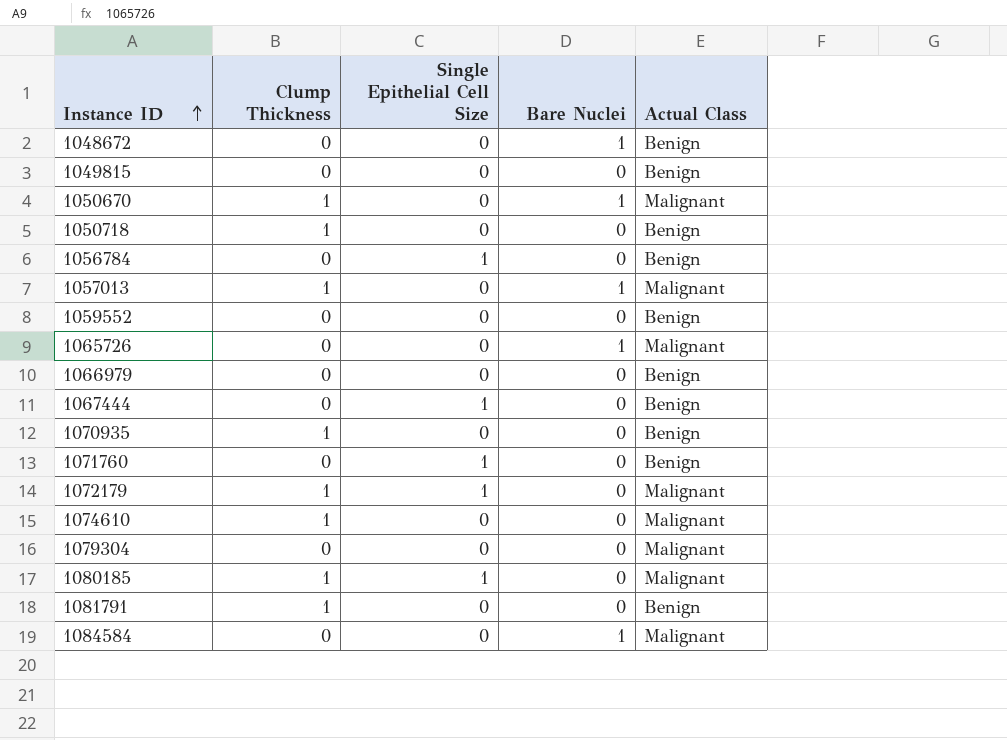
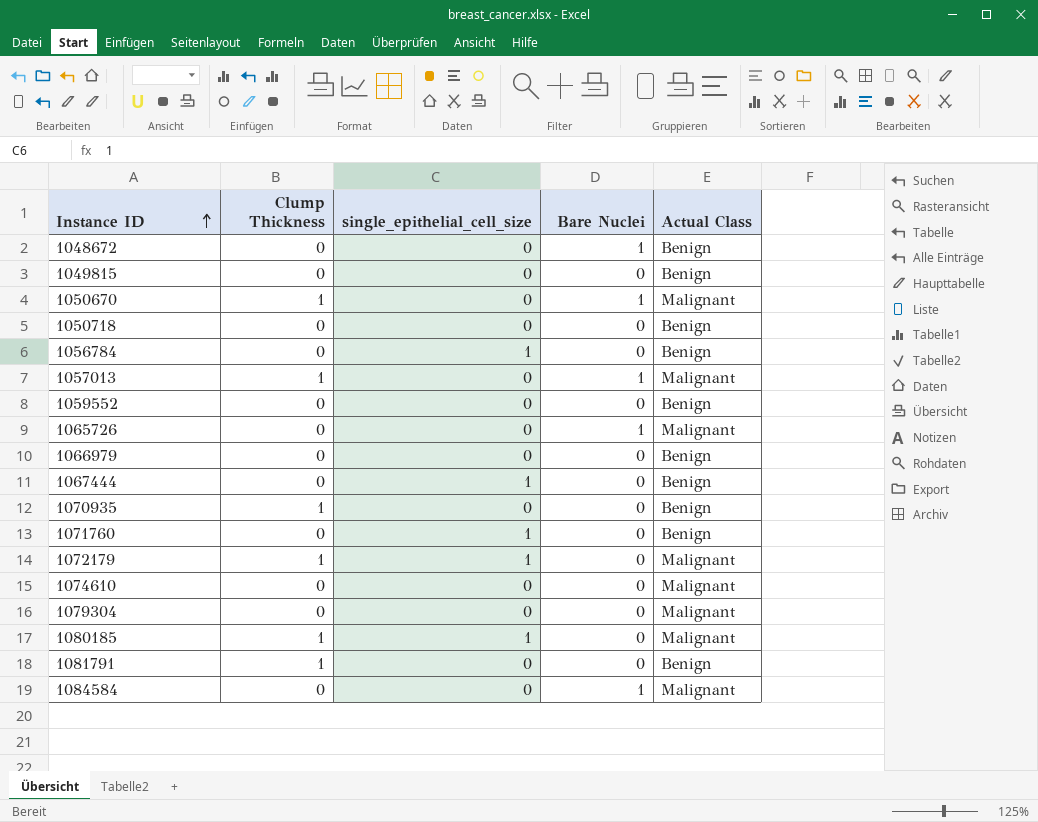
column name: Single Epithelial Cell Size -> single_epithelial_cell_size
1050718 | Clump Thickness: 1 -> 0
1074610 | Clump Thickness: 1 -> 0

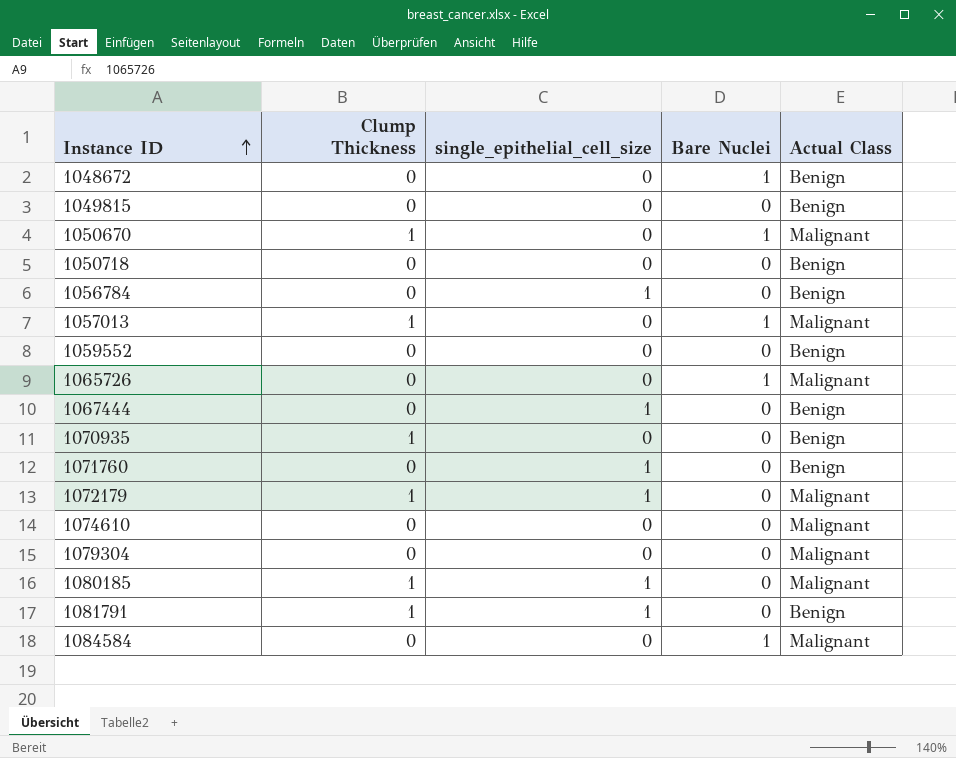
row 1066979: 0 | 0 | 0 | Benign -> none
1081791 | single_epithelial_cell_size: 0 -> 1

